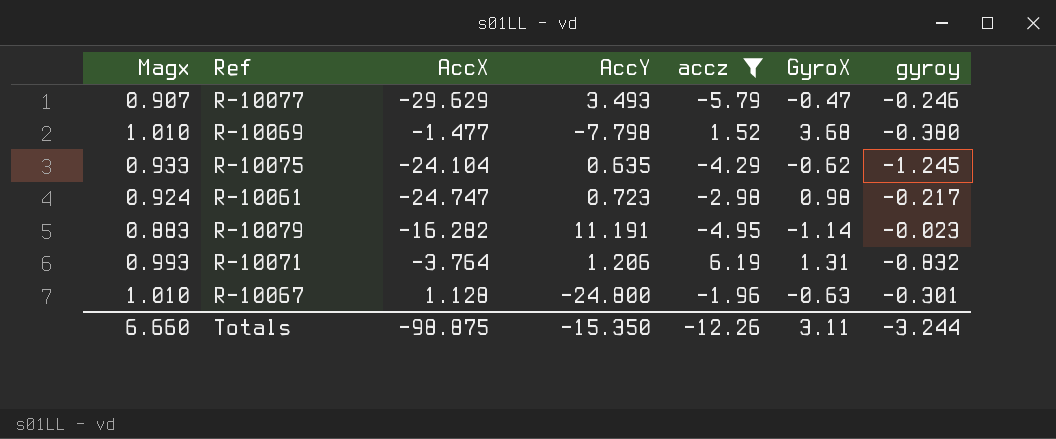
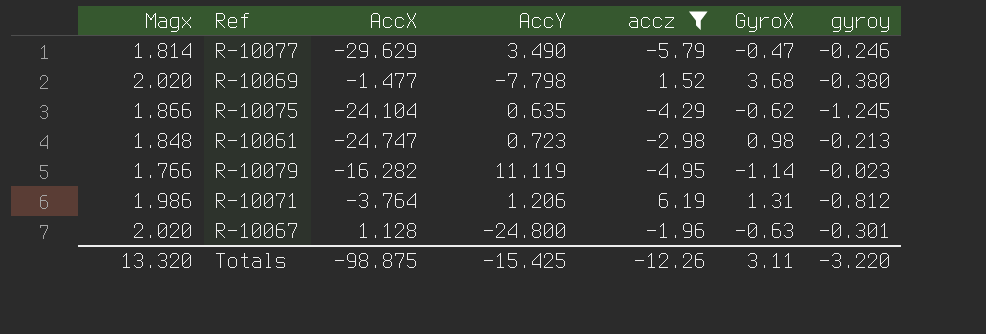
R-10077 | Magx: 0.907 -> 1.814
R-10077 | AccY: 3.493 -> 3.490
R-10069 | Magx: 1.010 -> 2.020
R-10075 | Magx: 0.933 -> 1.866
R-10061 | Magx: 0.924 -> 1.848
R-10061 | gyroy: -0.217 -> -0.213
R-10079 | Magx: 0.883 -> 1.766
R-10079 | AccY: 11.191 -> 11.119
R-10071 | Magx: 0.993 -> 1.986
R-10071 | gyroy: -0.832 -> -0.812
R-10067 | Magx: 1.010 -> 2.020
Totals | Magx: 6.660 -> 13.320
Totals | AccY: -15.350 -> -15.425
Totals | gyroy: -3.244 -> -3.220

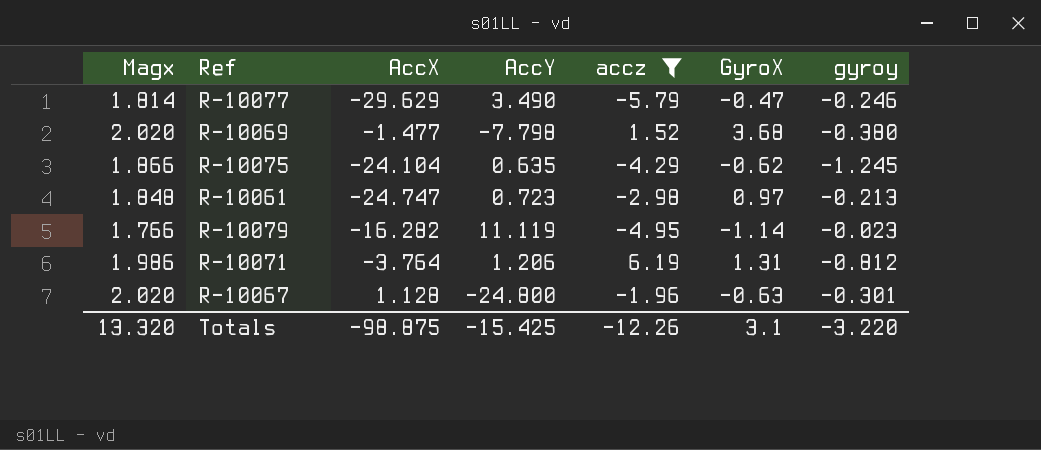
R-10061 | GyroX: 0.98 -> 0.97
Totals | GyroX: 3.11 -> 3.1

